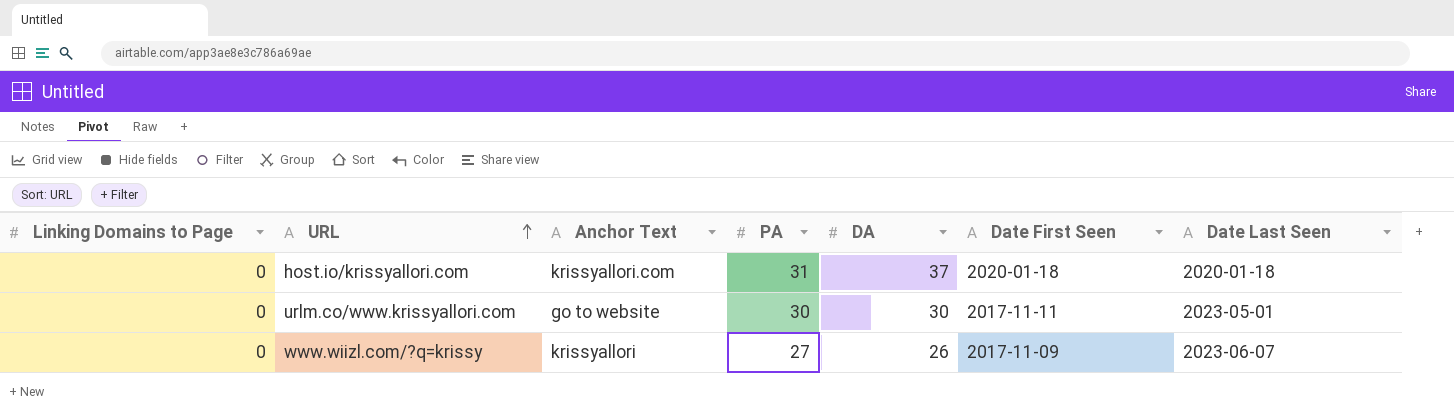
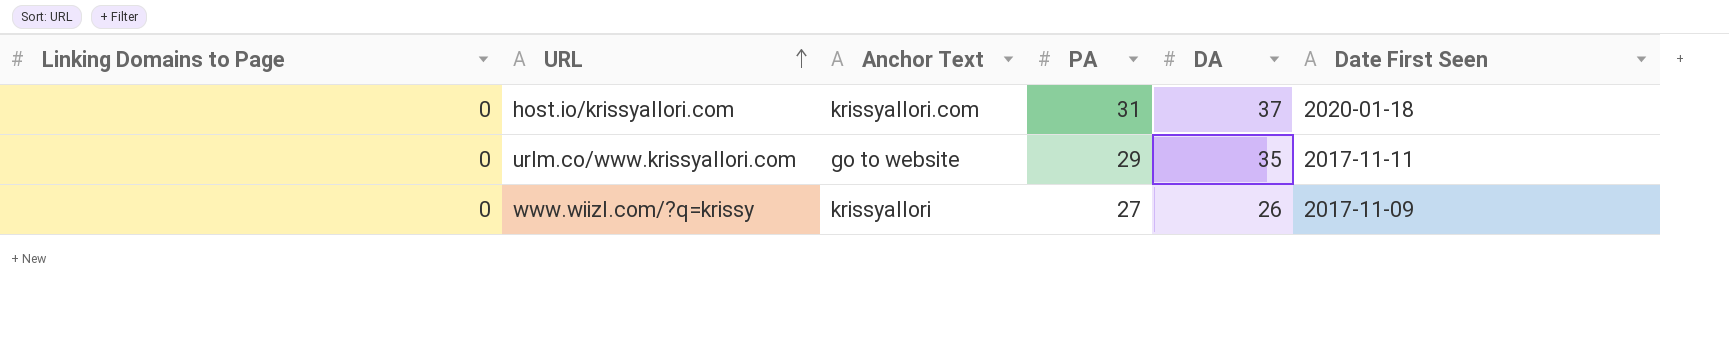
column Date Last Seen | position: 7 -> none
urlm.co/www.krissyallori.com | PA: 30 -> 29
urlm.co/www.krissyallori.com | DA: 30 -> 35

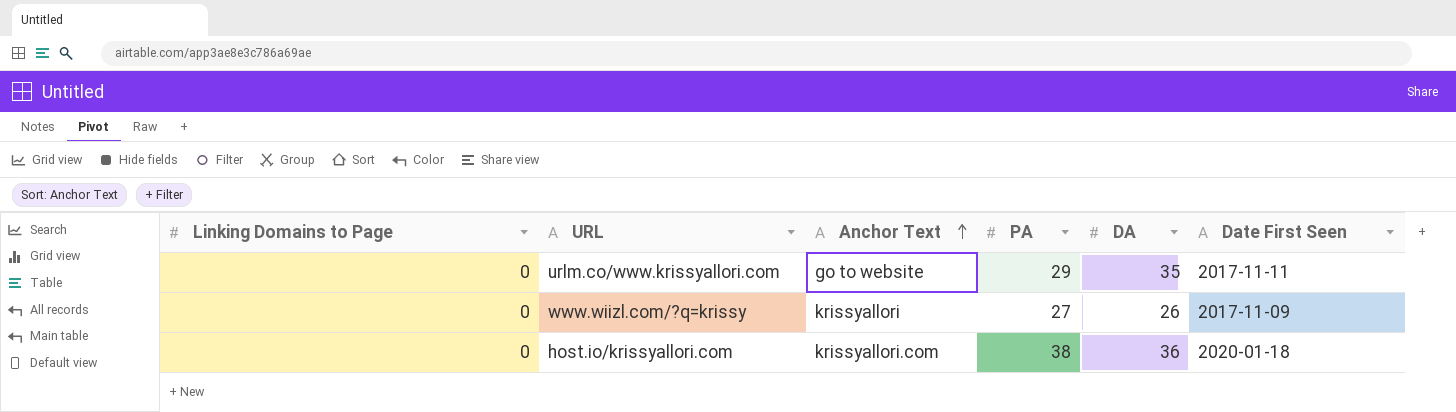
row order: URL ascending -> Anchor Text ascending
host.io/krissyallori.com | PA: 31 -> 38
host.io/krissyallori.com | DA: 37 -> 36

